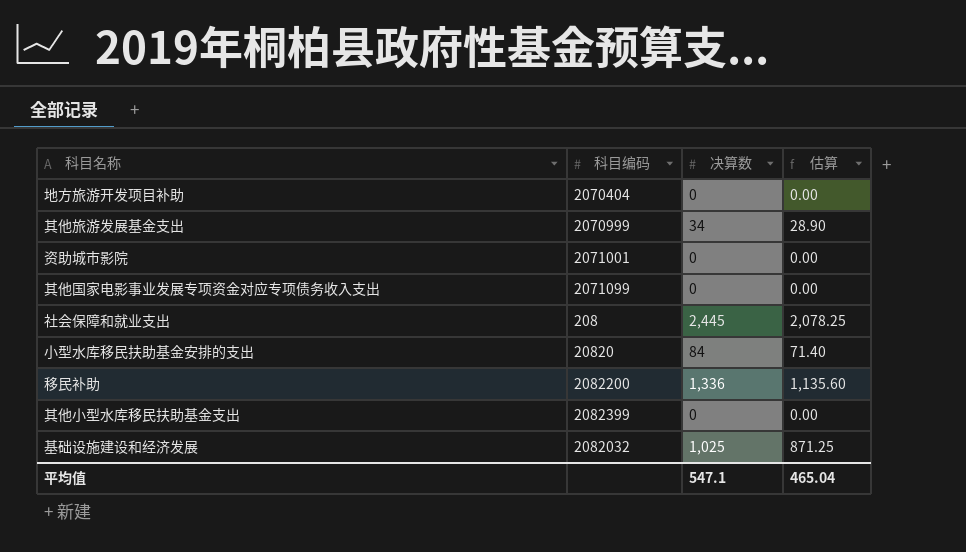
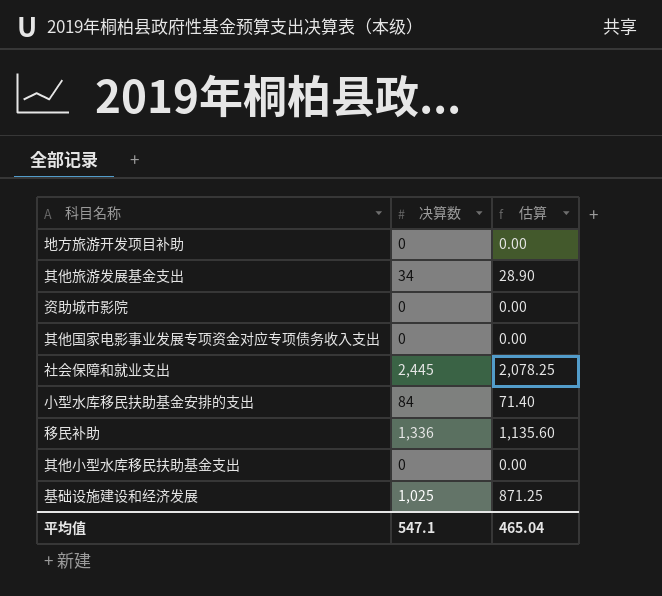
column 科目编码 | position: 2 -> none

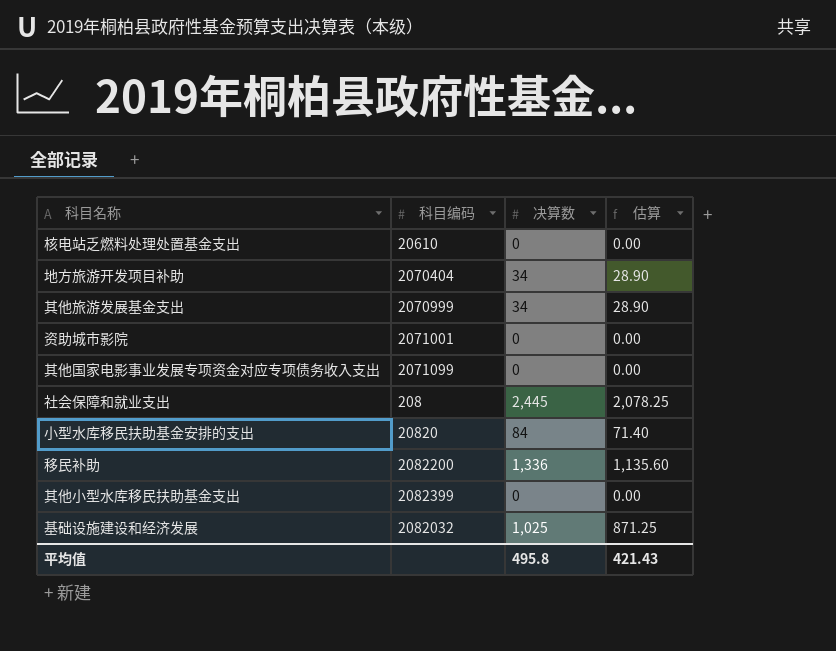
column 科目编码 | position: none -> 2
row 核电站乏燃料处理处置基金支出: none -> 20610 | 0 | 0.00
地方旅游开发项目补助 | 决算数: 0 -> 34
地方旅游开发项目补助 | 估算: 0.00 -> 28.90
平均值 | 决算数: 547.1 -> 495.8
平均值 | 估算: 465.04 -> 421.43

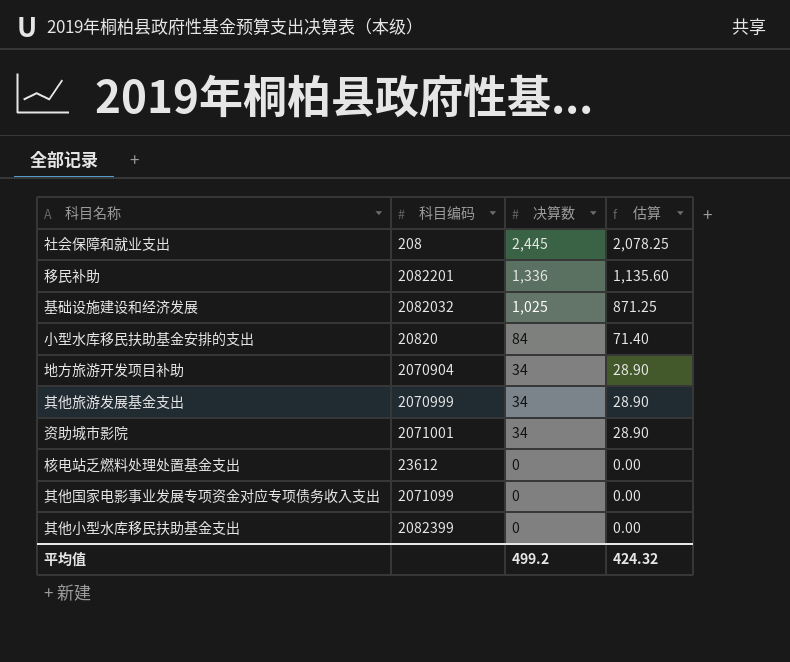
row order: none -> 决算数 descending
移民补助 | 科目编码: 2082200 -> 2082201
地方旅游开发项目补助 | 科目编码: 2070404 -> 2070904
资助城市影院 | 决算数: 0 -> 34
资助城市影院 | 估算: 0.00 -> 28.90
核电站乏燃料处理处置基金支出 | 科目编码: 20610 -> 23612
平均值 | 决算数: 495.8 -> 499.2
平均值 | 估算: 421.43 -> 424.32

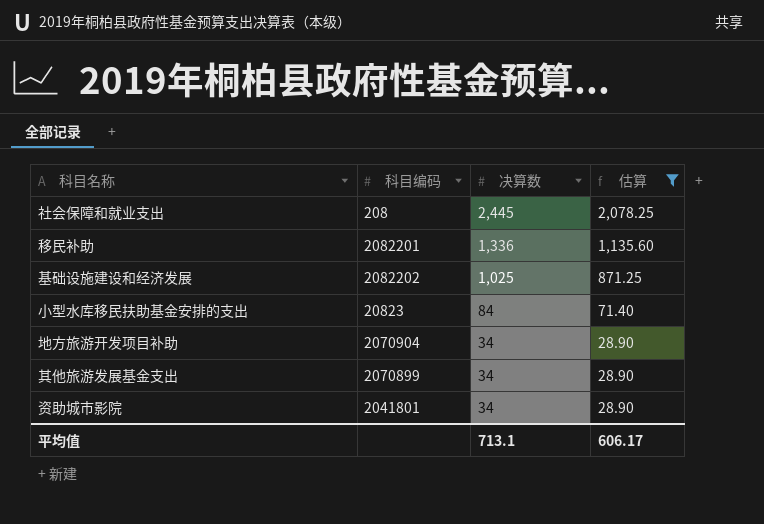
filter: none -> 估算 != 0.00
基础设施建设和经济发展 | 科目编码: 2082032 -> 2082202
小型水库移民扶助基金安排的支出 | 科目编码: 20820 -> 20823
其他旅游发展基金支出 | 科目编码: 2070999 -> 2070899
资助城市影院 | 科目编码: 2071001 -> 2041801
平均值 | 决算数: 499.2 -> 713.1
平均值 | 估算: 424.32 -> 606.17

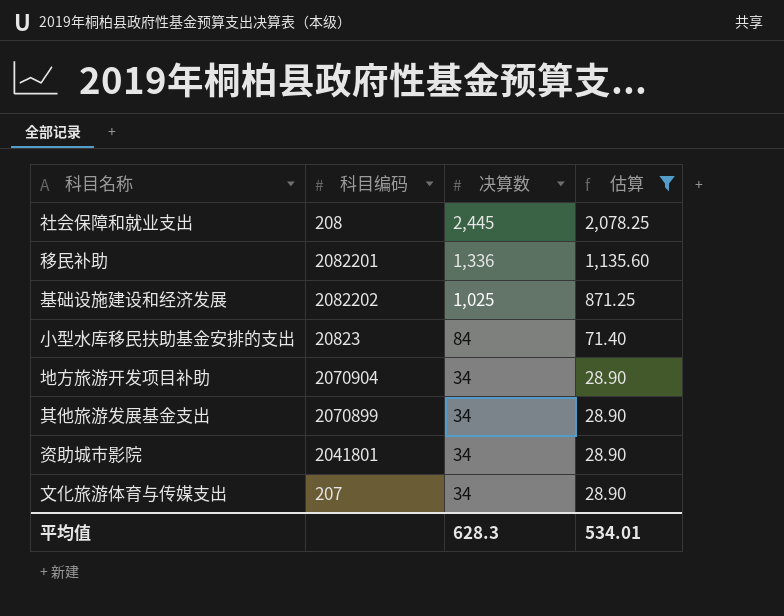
row 文化旅游体育与传媒支出: none -> 207 | 34 | 28.90
平均值 | 决算数: 713.1 -> 628.3
平均值 | 估算: 606.17 -> 534.01

